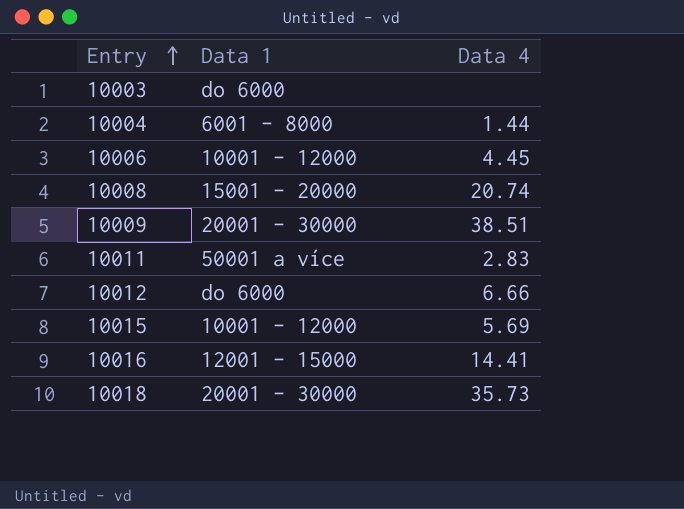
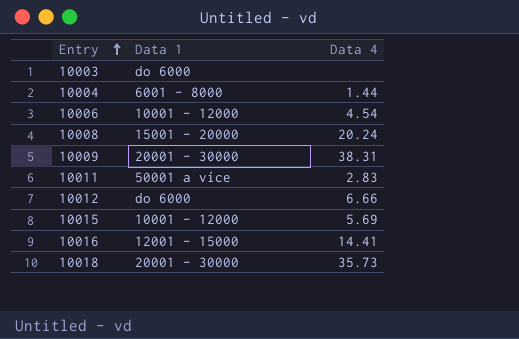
10006 | Data 4: 4.45 -> 4.54
10008 | Data 4: 20.74 -> 20.24
10009 | Data 4: 38.51 -> 38.31

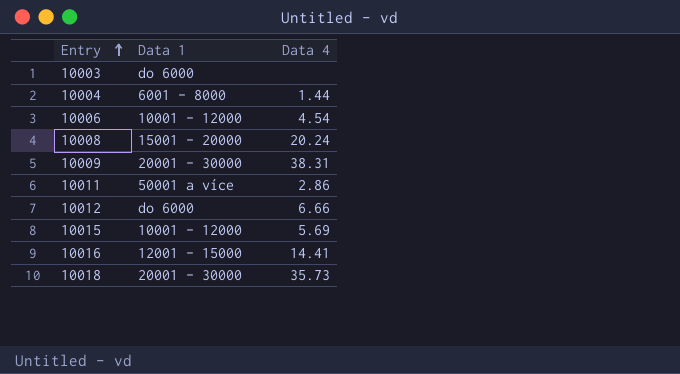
10011 | Data 4: 2.83 -> 2.86

